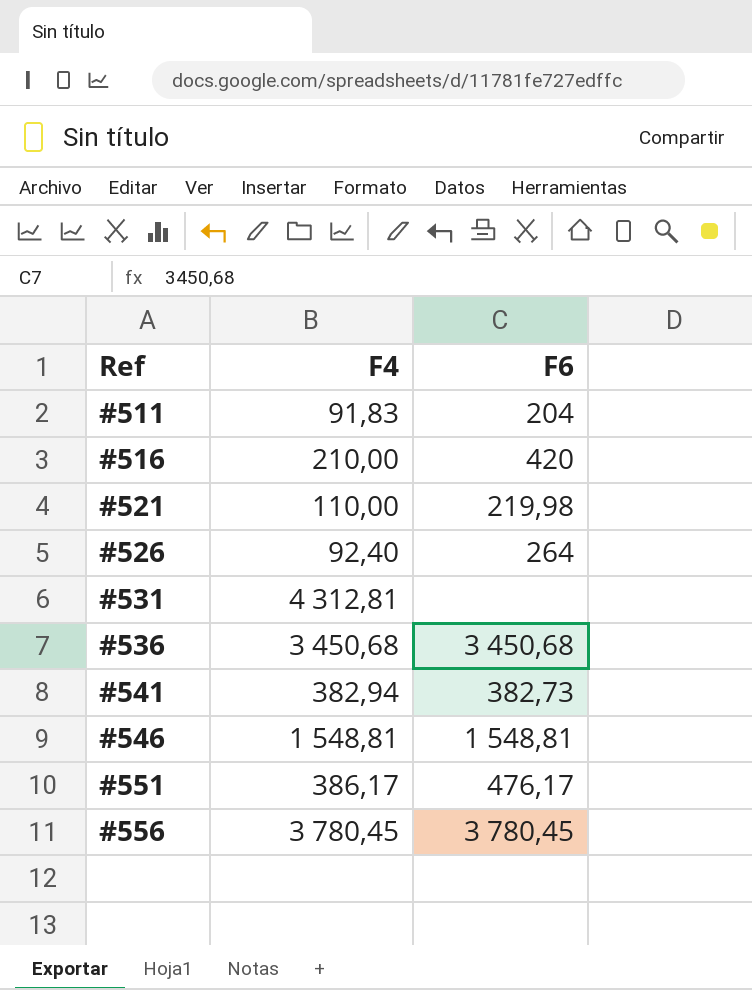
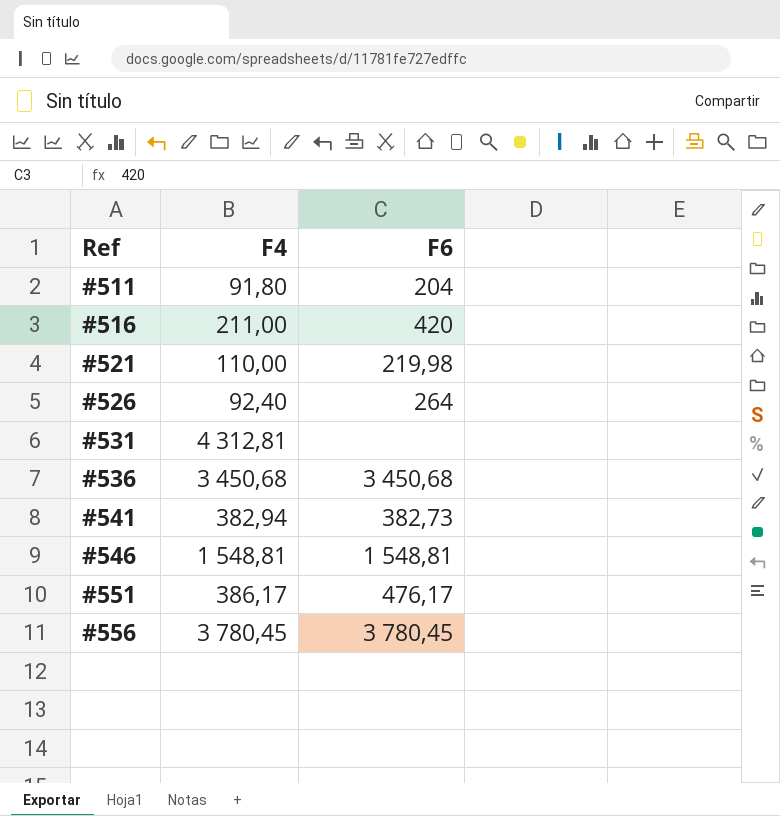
#511 | F4: 91,83 -> 91,80
#516 | F4: 210,00 -> 211,00

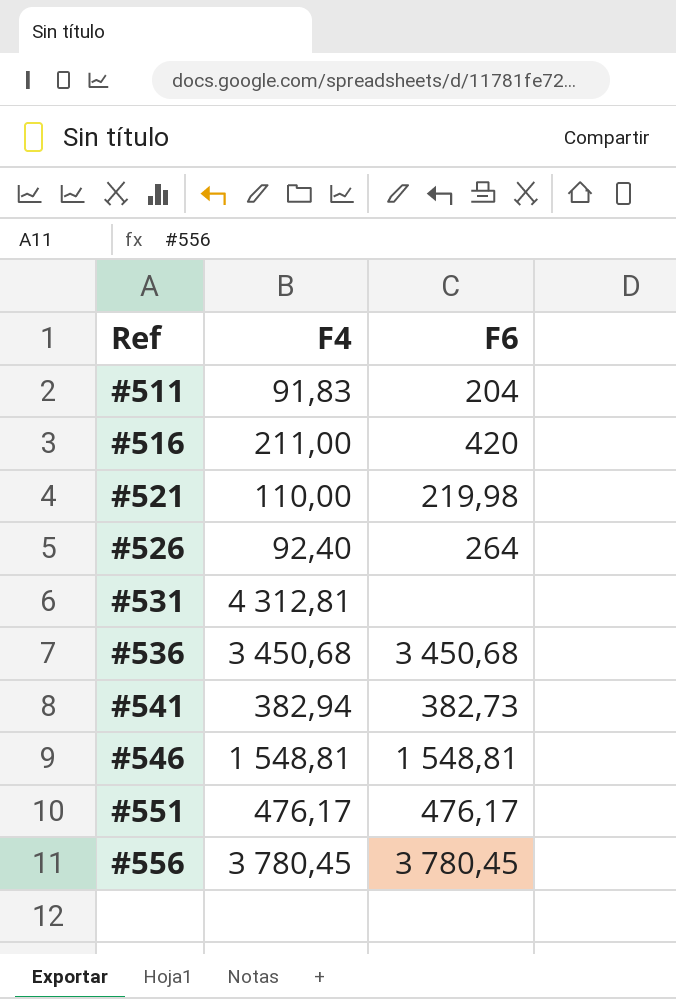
#511 | F4: 91,80 -> 91,83
#551 | F4: 386,17 -> 476,17

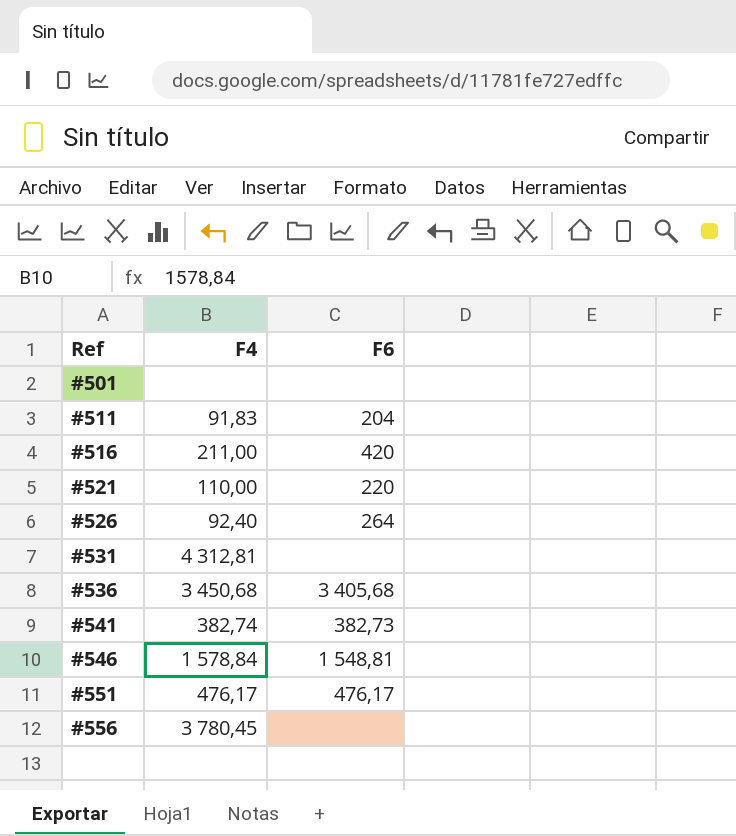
row #501: none -> none | none
#521 | F6: 219,98 -> 220
#536 | F6: 3 450,68 -> 3 405,68
#541 | F4: 382,94 -> 382,74
#546 | F4: 1 548,81 -> 1 578,84
#556 | F6: 3 780,45 -> none

